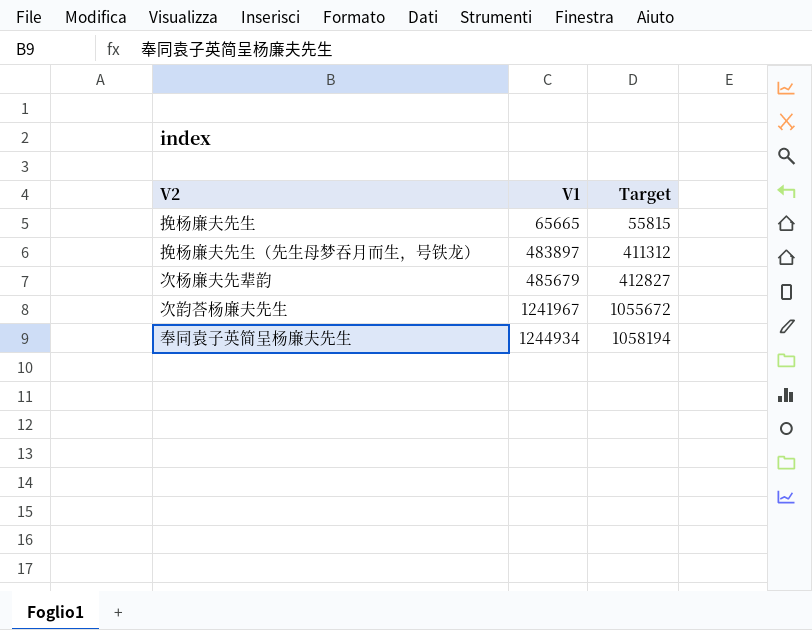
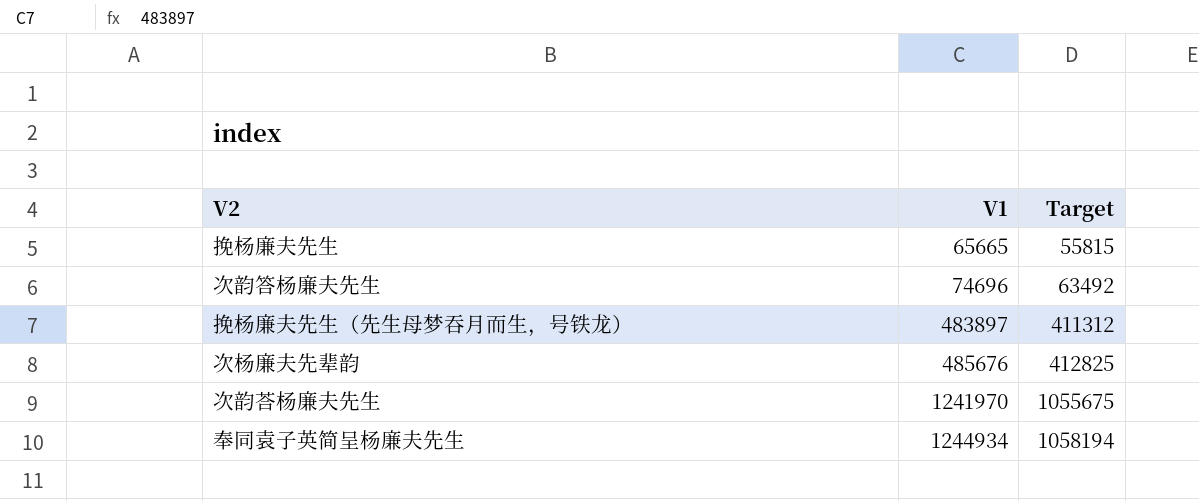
row 次韵答杨廉夫先生: none -> 74696 | 63492
次杨廉夫先辈韵 | V1: 485679 -> 485676
次杨廉夫先辈韵 | Target: 412827 -> 412825
次韵荅杨廉夫先生 | V1: 1241967 -> 1241970
次韵荅杨廉夫先生 | Target: 1055672 -> 1055675

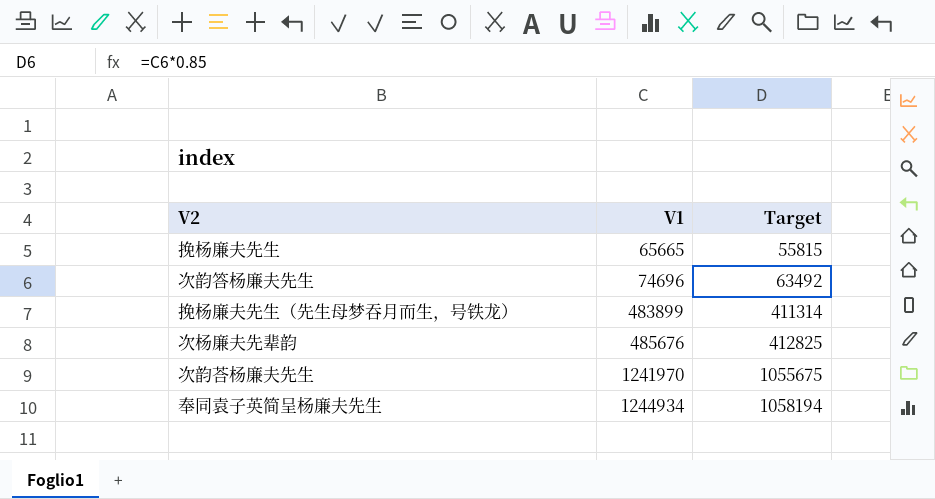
挽杨廉夫先生（先生母梦吞月而生，号铁龙） | V1: 483897 -> 483899
挽杨廉夫先生（先生母梦吞月而生，号铁龙） | Target: 411312 -> 411314

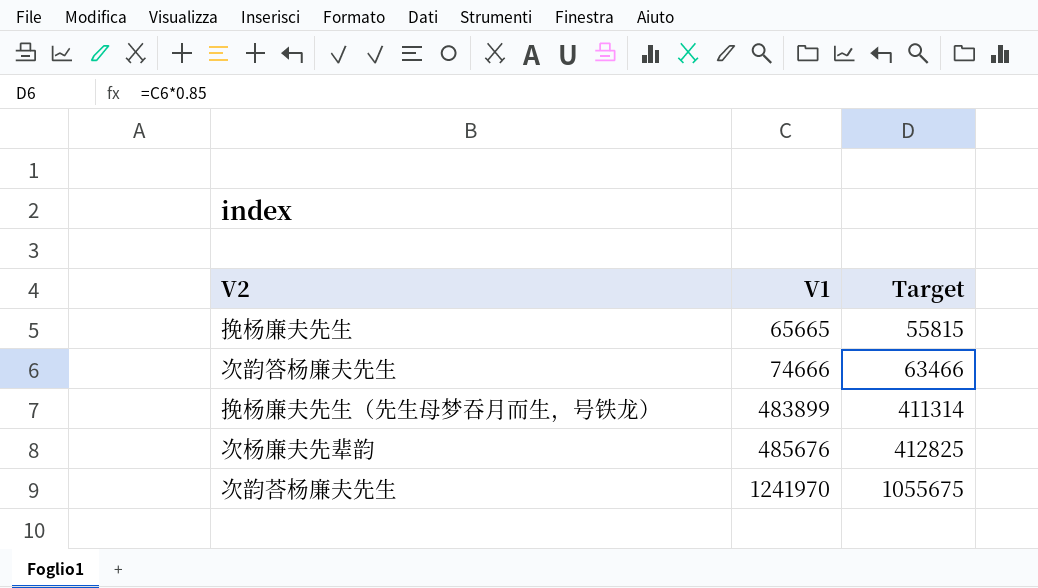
row 奉同袁子英简呈杨廉夫先生: 1244934 | 1058194 -> none
次韵答杨廉夫先生 | V1: 74696 -> 74666
次韵答杨廉夫先生 | Target: 63492 -> 63466

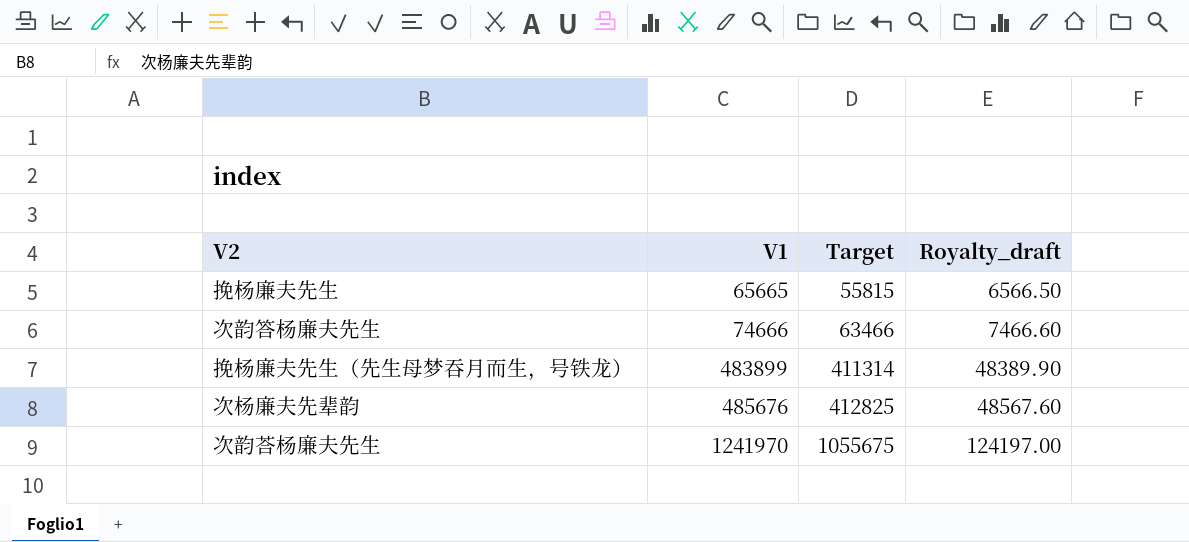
column Royalty_draft | formula: none -> [V1] * 0.1

